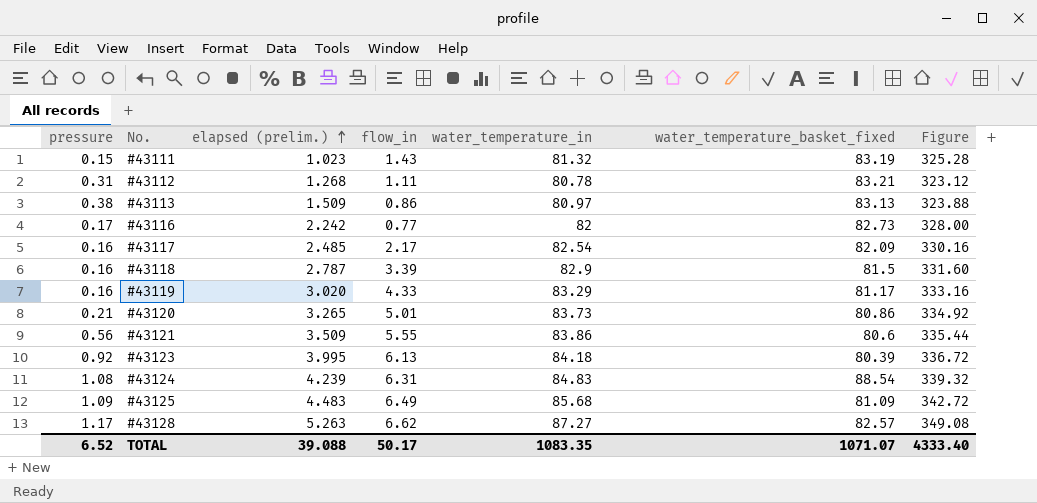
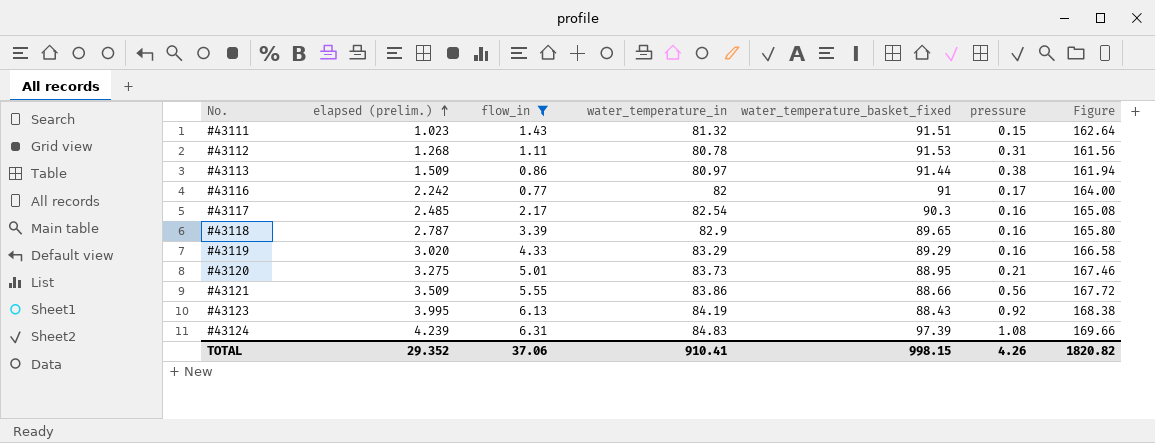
filter: none -> flow_in <= 6.31
column pressure | position: 1 -> 6
column Figure | formula: [water_temperature_in] * 4 -> [water_temperature_in] * 2
#43111 | water_temperature_basket_fixed: 83.19 -> 91.51
#43112 | water_temperature_basket_fixed: 83.21 -> 91.53
#43113 | water_temperature_basket_fixed: 83.13 -> 91.44
#43116 | water_temperature_basket_fixed: 82.73 -> 91
#43117 | water_temperature_basket_fixed: 82.09 -> 90.3
#43118 | water_temperature_basket_fixed: 81.5 -> 89.65
#43119 | water_temperature_basket_fixed: 81.17 -> 89.29
#43120 | elapsed (prelim.): 3.265 -> 3.275
#43120 | water_temperature_basket_fixed: 80.86 -> 88.95
#43121 | water_temperature_basket_fixed: 80.6 -> 88.66
#43123 | water_temperature_in: 84.18 -> 84.19
#43123 | water_temperature_basket_fixed: 80.39 -> 88.43
#43124 | water_temperature_basket_fixed: 88.54 -> 97.39
TOTAL | elapsed (prelim.): 39.088 -> 29.352
TOTAL | flow_in: 50.17 -> 37.06
TOTAL | water_temperature_in: 1083.35 -> 910.41
TOTAL | water_temperature_basket_fixed: 1071.07 -> 998.15
TOTAL | pressure: 6.52 -> 4.26
TOTAL | Figure: 4333.40 -> 1820.82

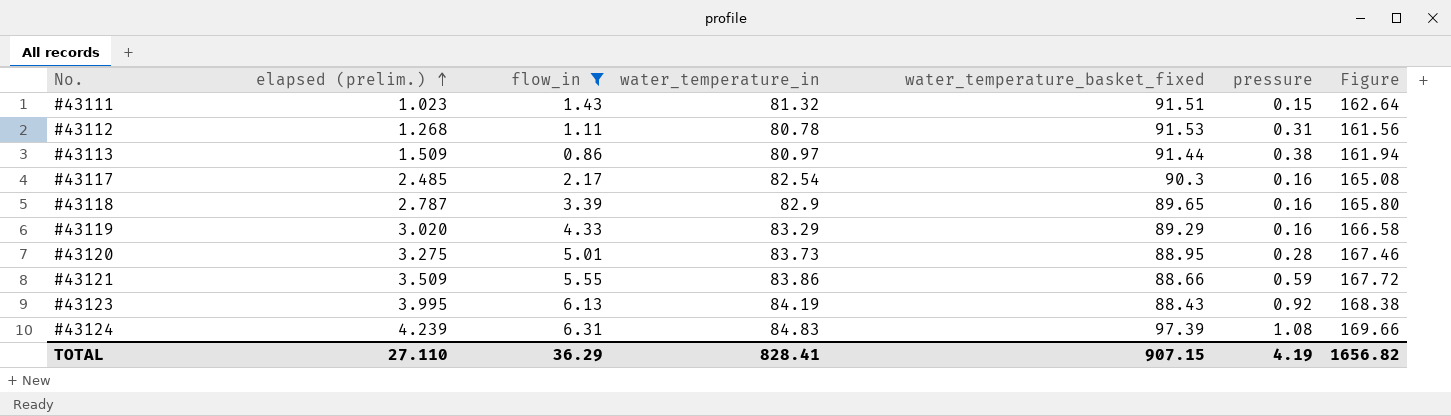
row #43116: 2.242 | 0.77 | 82 | 91 | 0.17 | 164.00 -> none
#43120 | pressure: 0.21 -> 0.28
#43121 | pressure: 0.56 -> 0.59
TOTAL | elapsed (prelim.): 29.352 -> 27.110
TOTAL | flow_in: 37.06 -> 36.29
TOTAL | water_temperature_in: 910.41 -> 828.41
TOTAL | water_temperature_basket_fixed: 998.15 -> 907.15
TOTAL | pressure: 4.26 -> 4.19
TOTAL | Figure: 1820.82 -> 1656.82

